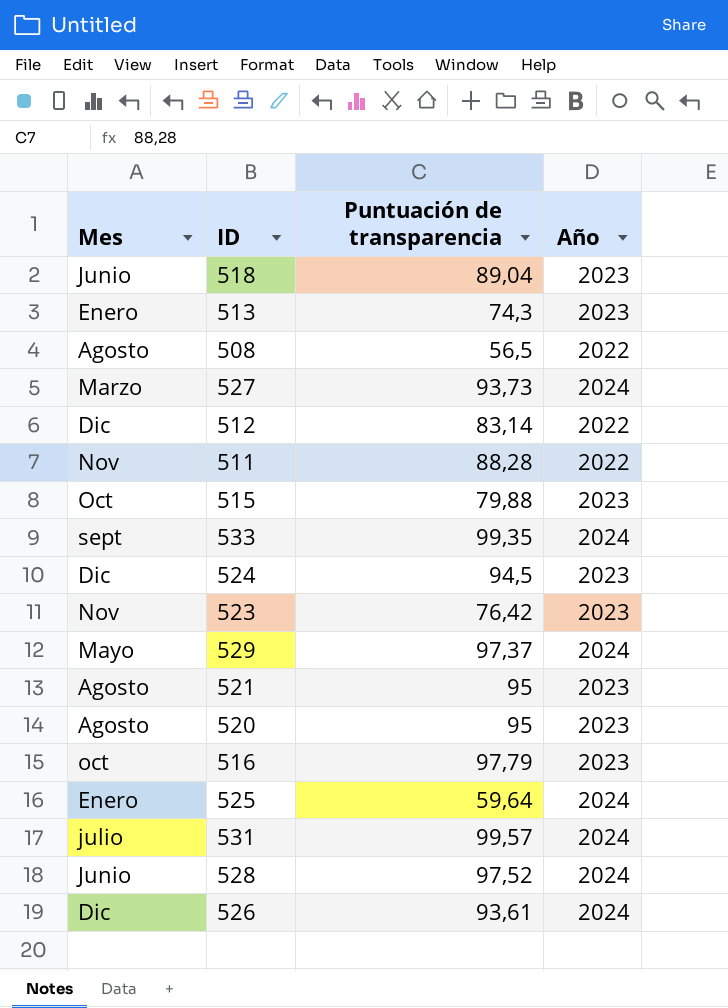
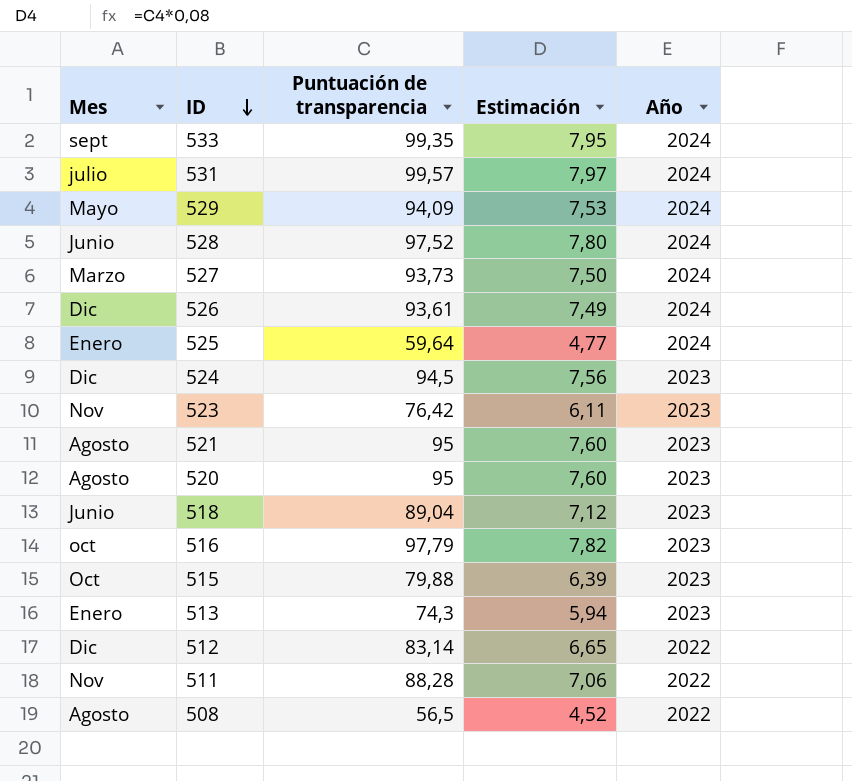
row order: none -> ID descending
column Estimación | formula: none -> [Puntuación de transparencia] * 0,08
529 | Puntuación de transparencia: 97,37 -> 94,09

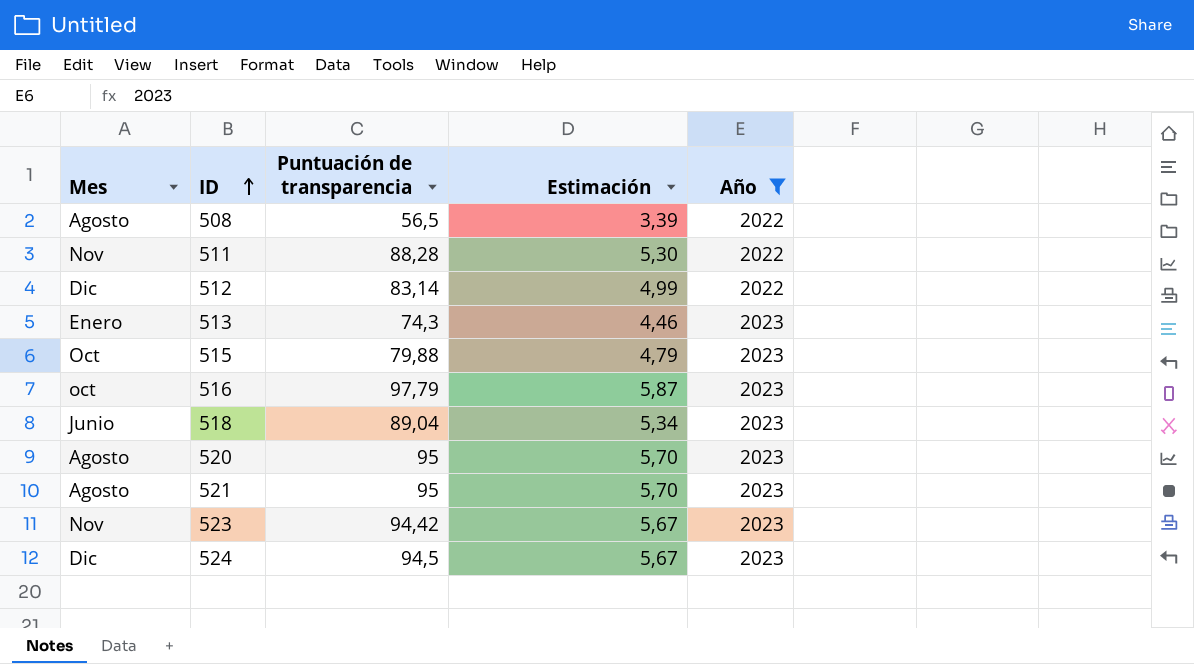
filter: none -> Año != 2024
row order: ID descending -> ID ascending
column Estimación | formula: [Puntuación de transparencia] * 0,08 -> [Puntuación de transparencia] * 0,06
523 | Puntuación de transparencia: 76,42 -> 94,42

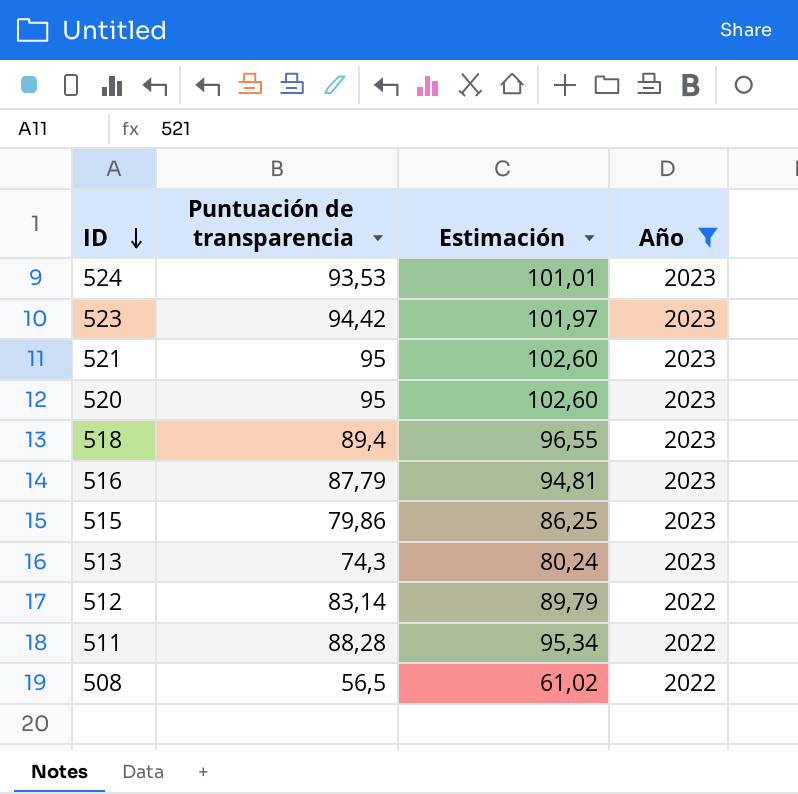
row order: ID ascending -> ID descending
column Mes | position: 1 -> none
column Estimación | formula: [Puntuación de transparencia] * 0,06 -> [Puntuación de transparencia] * 1,08
524 | Puntuación de transparencia: 94,5 -> 93,53
518 | Puntuación de transparencia: 89,04 -> 89,4
516 | Puntuación de transparencia: 97,79 -> 87,79
515 | Puntuación de transparencia: 79,88 -> 79,86

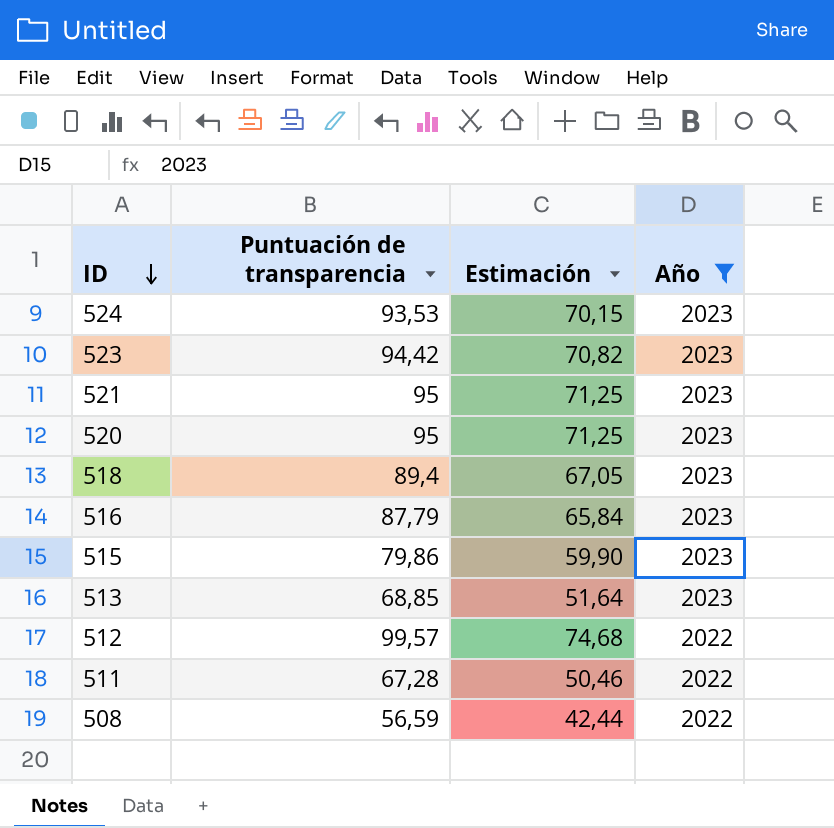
column Estimación | formula: [Puntuación de transparencia] * 1,08 -> [Puntuación de transparencia] * 0,75
513 | Puntuación de transparencia: 74,3 -> 68,85
512 | Puntuación de transparencia: 83,14 -> 99,57
511 | Puntuación de transparencia: 88,28 -> 67,28
508 | Puntuación de transparencia: 56,5 -> 56,59

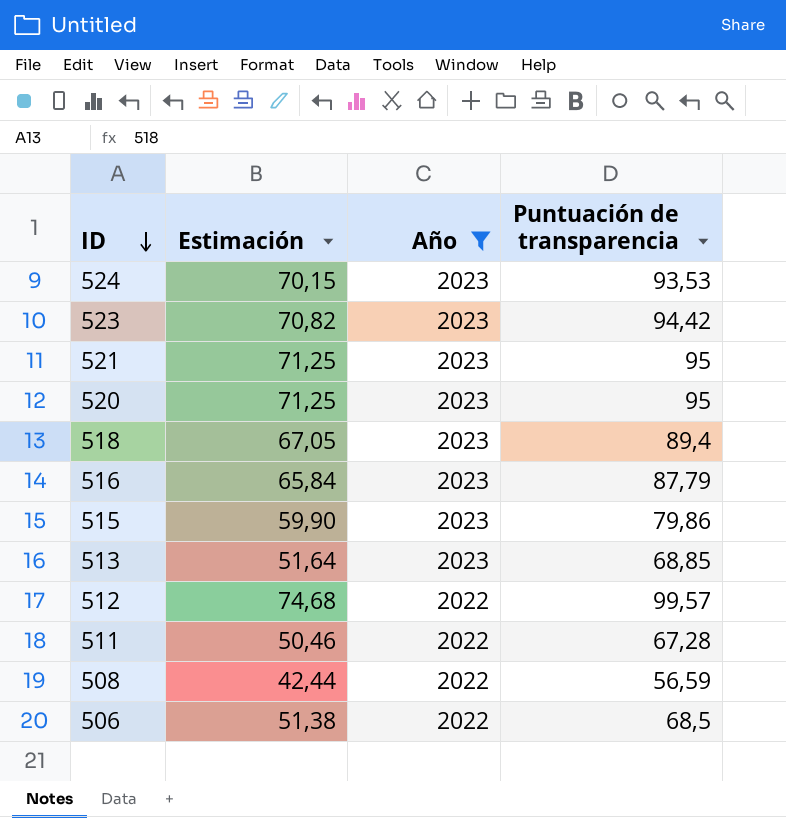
column Puntuación de transparencia | position: 2 -> 4
row 506: none -> 51,38 | 2022 | 68,5

